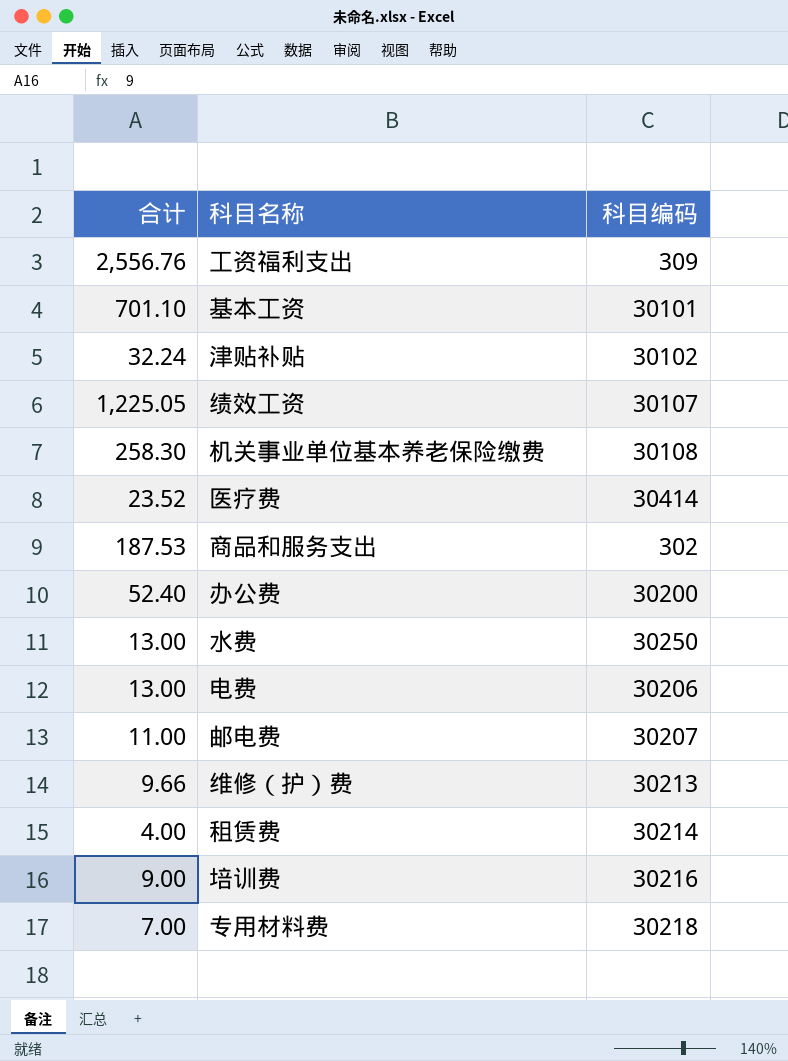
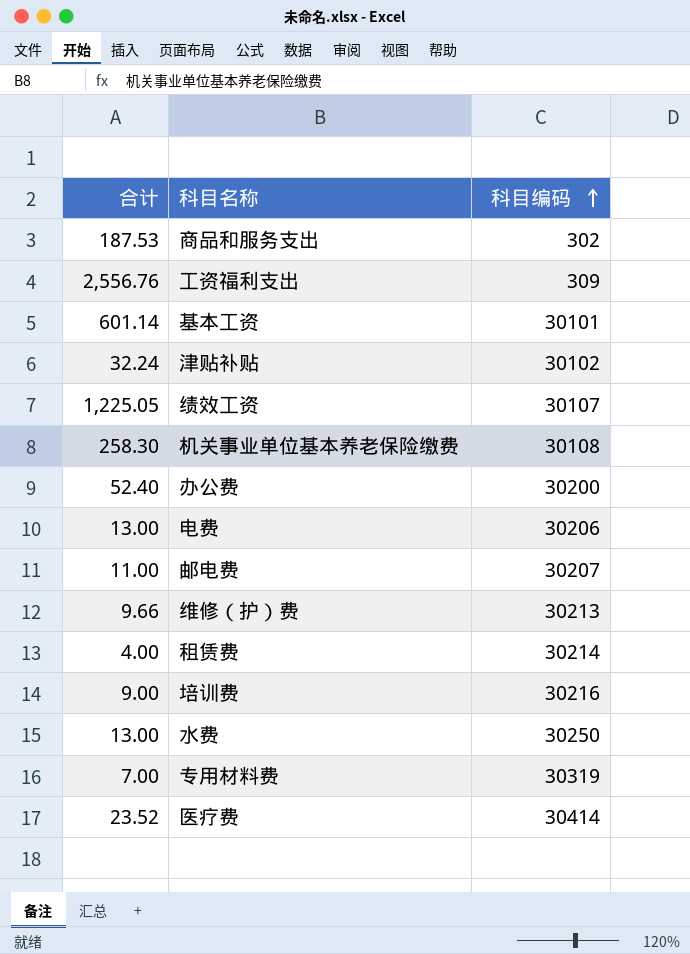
row order: none -> 科目编码 ascending
基本工资 | 合计: 701.10 -> 601.14
专用材料费 | 科目编码: 30218 -> 30319

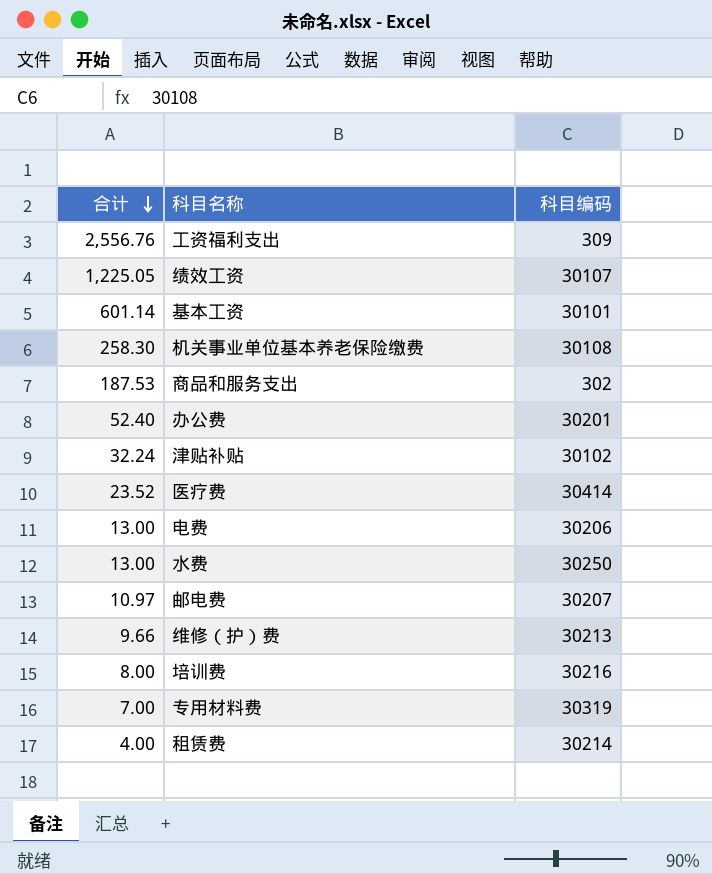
row order: 科目编码 ascending -> 合计 descending
办公费 | 科目编码: 30200 -> 30201
邮电费 | 合计: 11.00 -> 10.97
培训费 | 合计: 9.00 -> 8.00

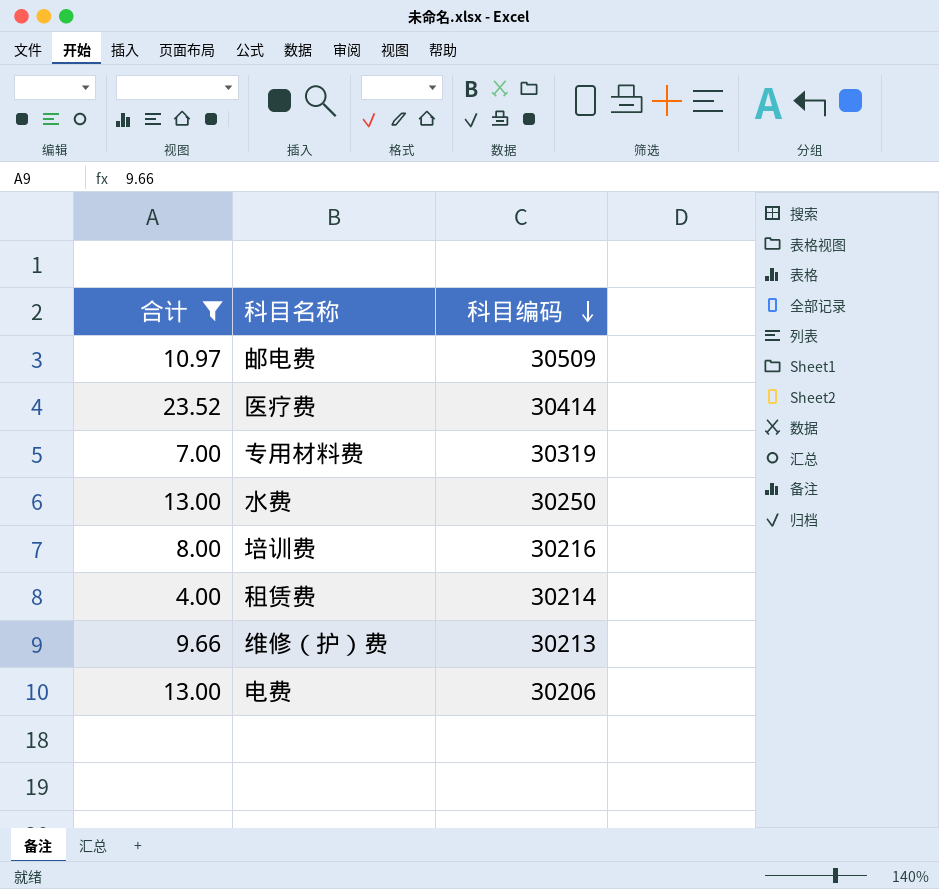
filter: none -> 合计 <= 23.52
row order: 合计 descending -> 科目编码 descending
邮电费 | 科目编码: 30207 -> 30509

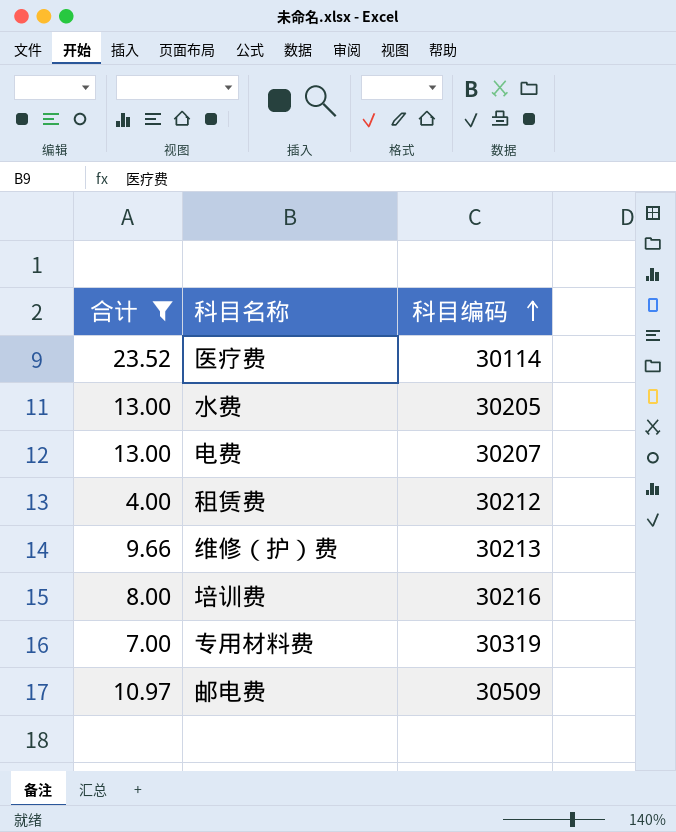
row order: 科目编码 descending -> 科目编码 ascending
医疗费 | 科目编码: 30414 -> 30114
水费 | 科目编码: 30250 -> 30205
电费 | 科目编码: 30206 -> 30207
租赁费 | 科目编码: 30214 -> 30212

